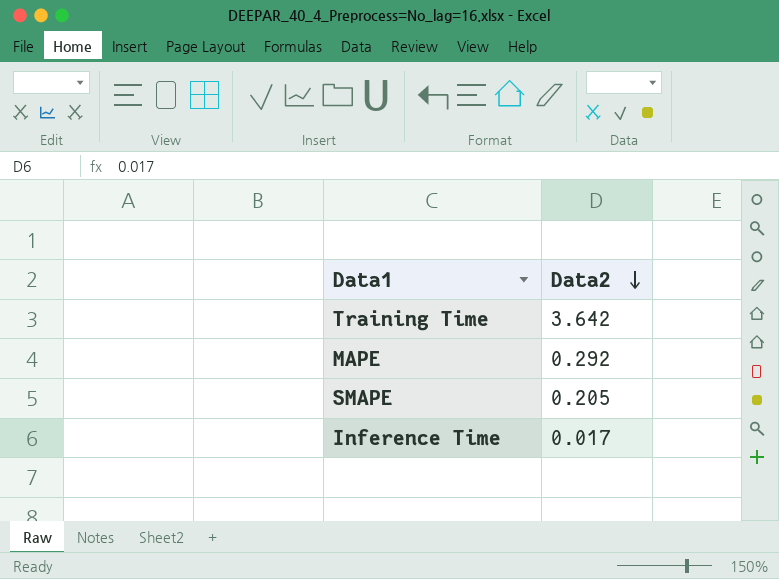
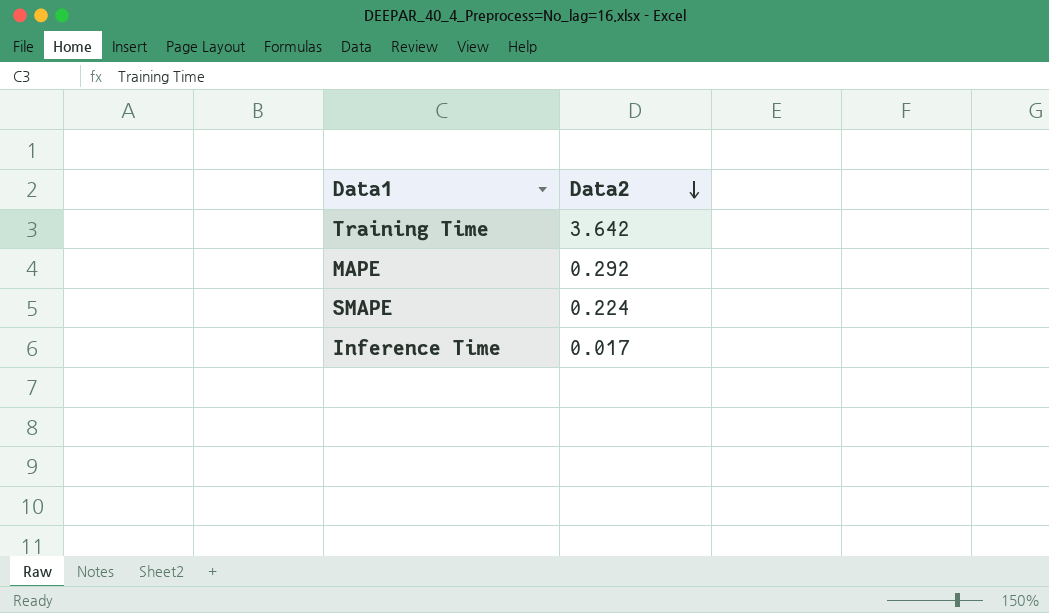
SMAPE | Data2: 0.205 -> 0.224

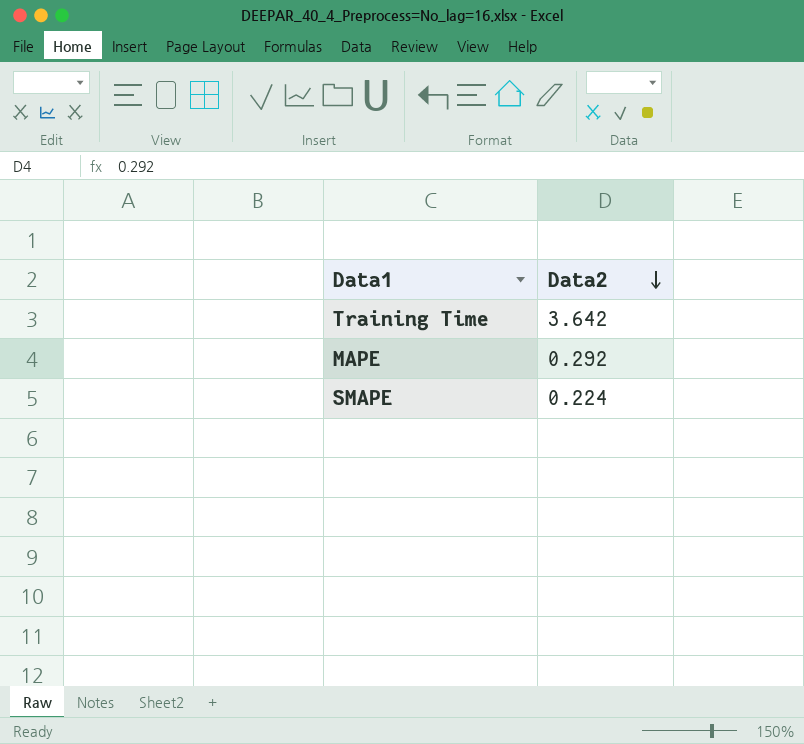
row Inference Time: 0.017 -> none

